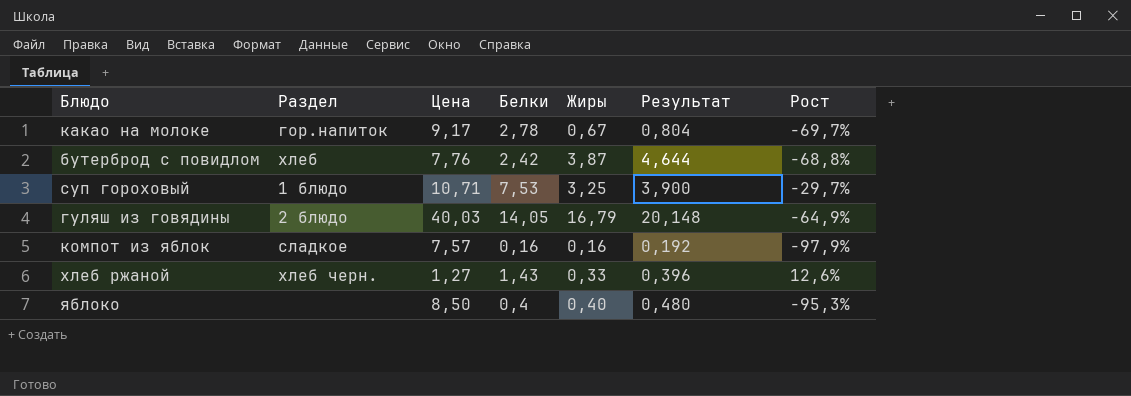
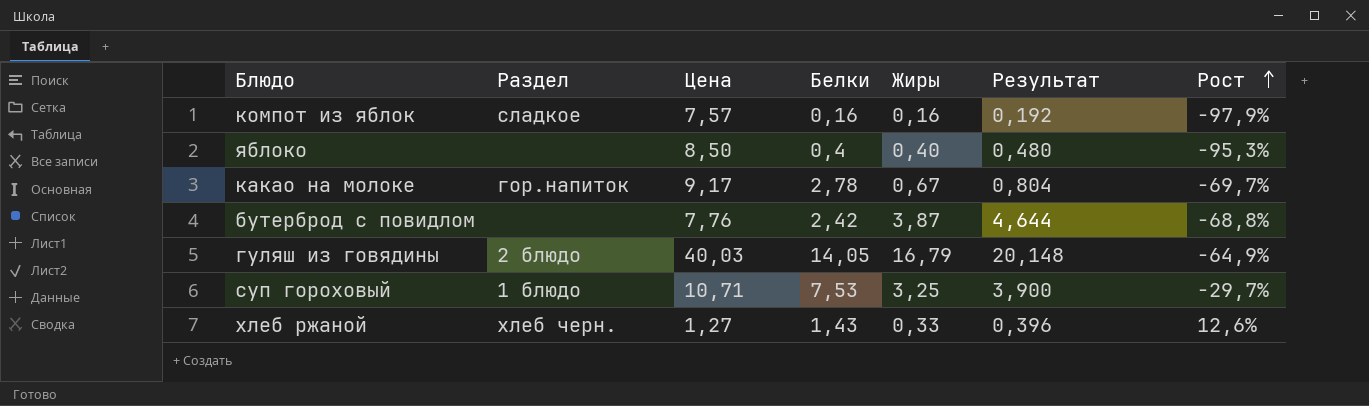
row order: none -> Рост ascending
бутерброд с повидлом | Раздел: хлеб -> none

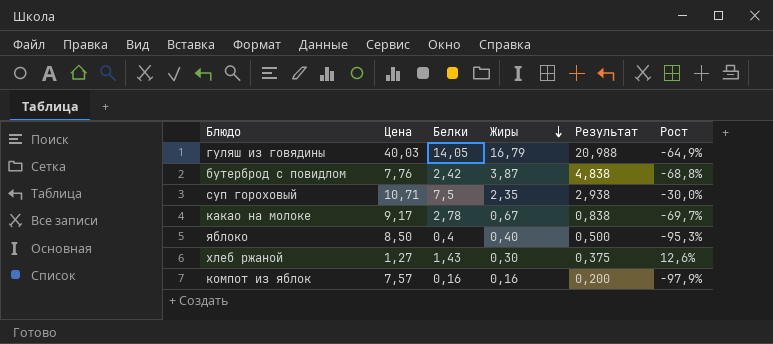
row order: Рост ascending -> Жиры descending
column Раздел | position: 2 -> none
column Результат | formula: [Жиры] * 1,2 -> [Жиры] * 1,25
суп гороховый | Белки: 7,53 -> 7,5
суп гороховый | Жиры: 3,25 -> 2,35
суп гороховый | Рост: -29,7% -> -30,0%
хлеб ржаной | Жиры: 0,33 -> 0,30

